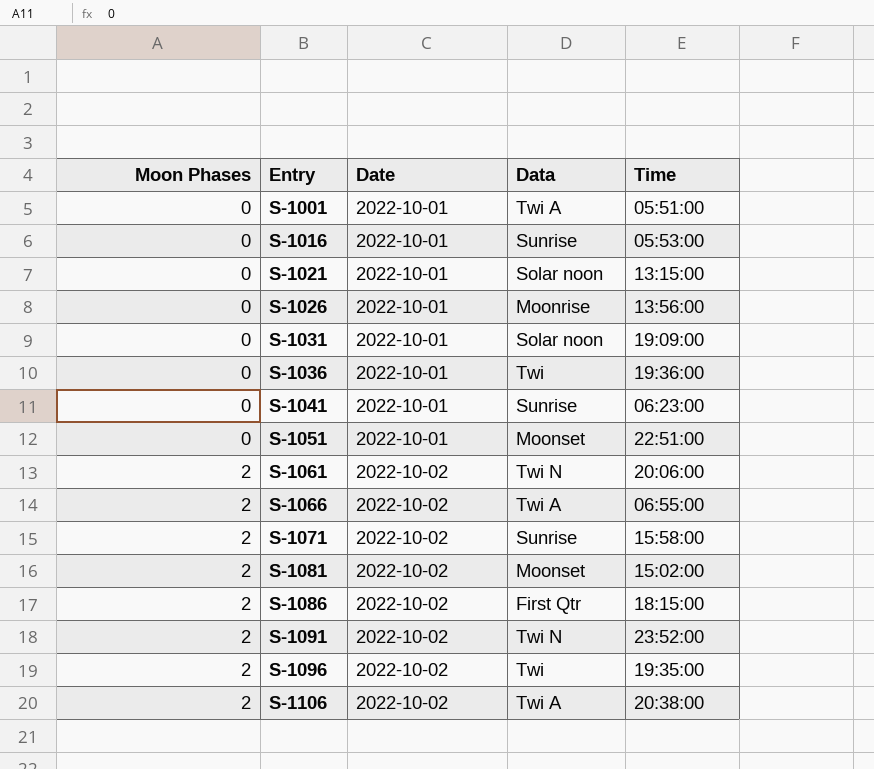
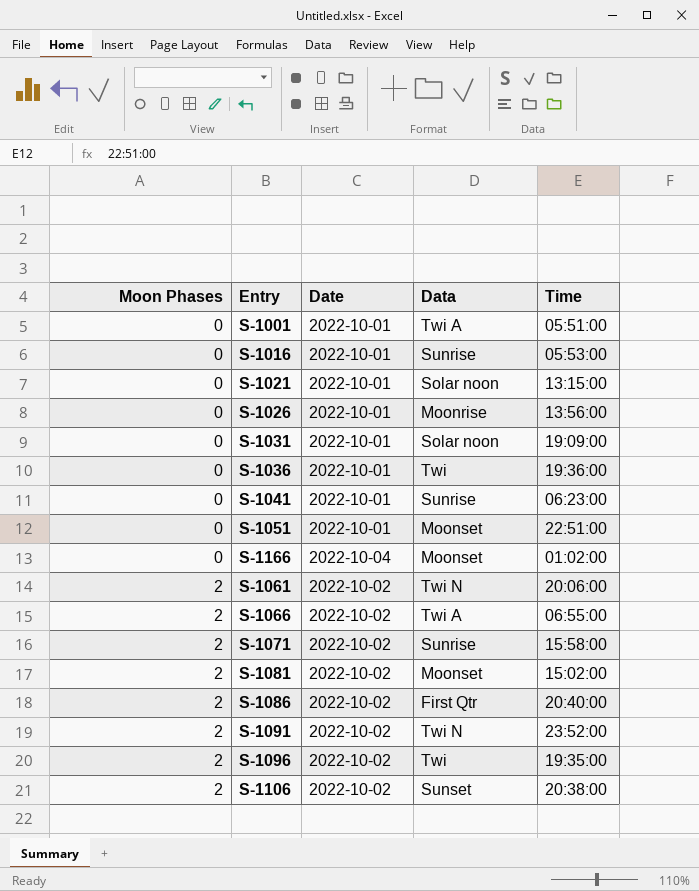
row S-1166: none -> 0 | 2022-10-04 | Moonset | 01:02:00
S-1086 | Time: 18:15:00 -> 20:40:00
S-1106 | Data: Twi A -> Sunset

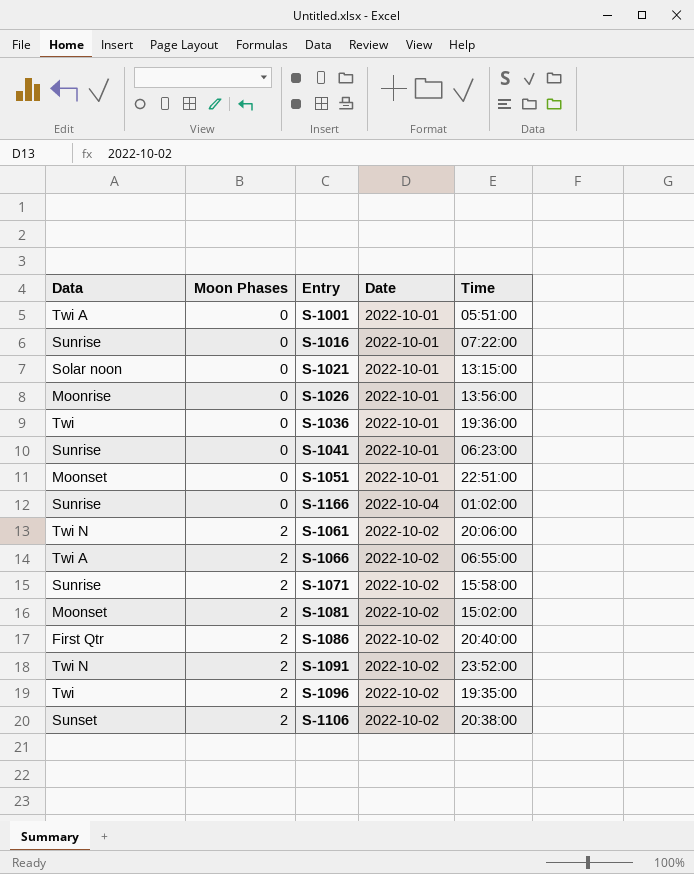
column Data | position: 4 -> 1
row S-1031: 0 | 2022-10-01 | Solar noon | 19:09:00 -> none
S-1016 | Time: 05:53:00 -> 07:22:00
S-1166 | Data: Moonset -> Sunrise

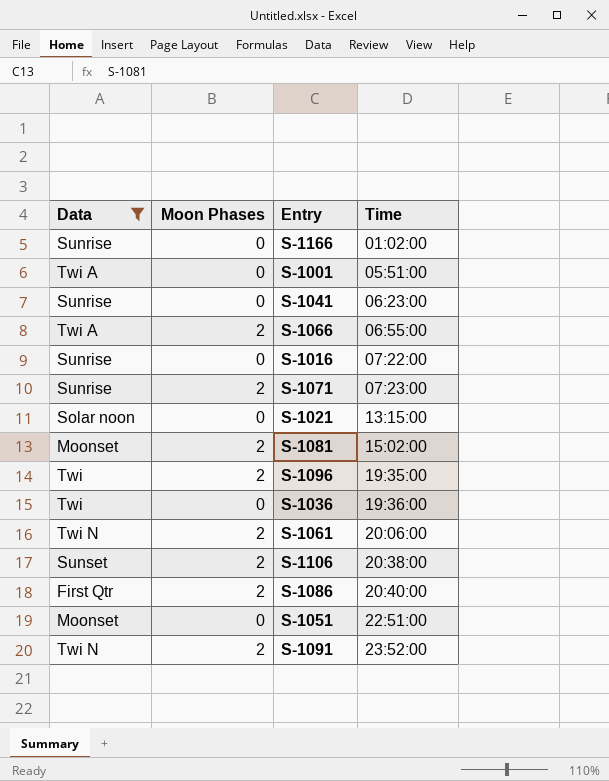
filter: none -> Data != Moonrise
row order: Moon Phases ascending -> Time ascending
column Date | position: 4 -> none
S-1071 | Time: 15:58:00 -> 07:23:00

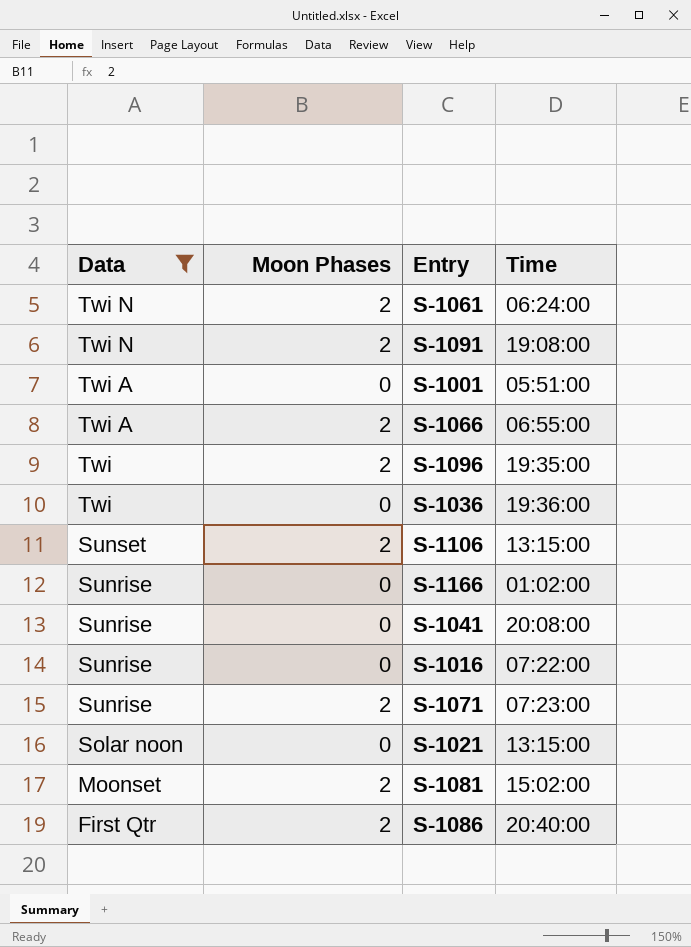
row order: Time ascending -> Data descending
row S-1051: Moonset | 0 | 22:51:00 -> none
S-1061 | Time: 20:06:00 -> 06:24:00
S-1091 | Time: 23:52:00 -> 19:08:00
S-1106 | Time: 20:38:00 -> 13:15:00
S-1041 | Time: 06:23:00 -> 20:08:00

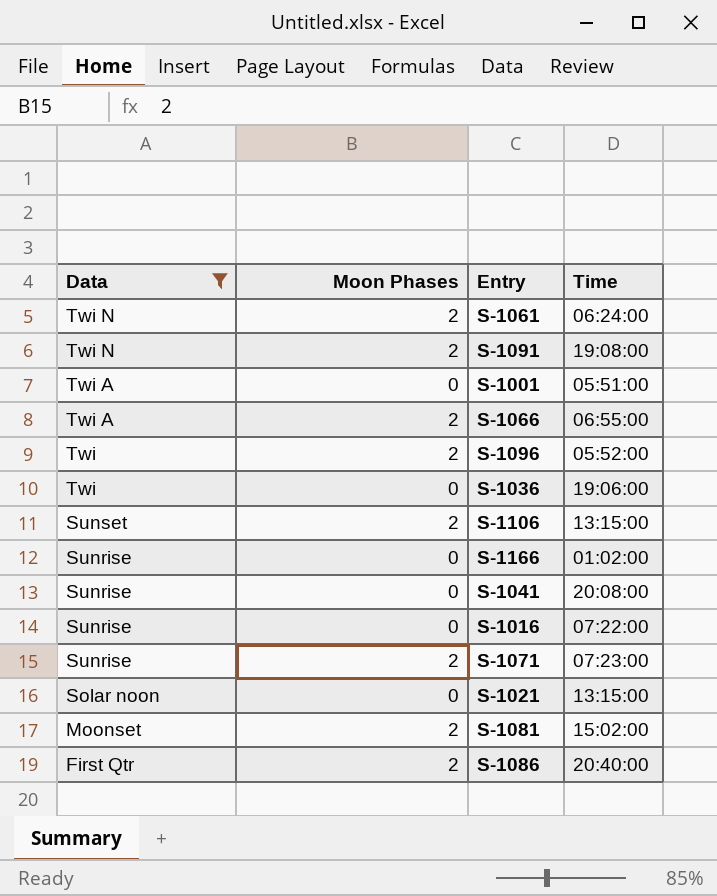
S-1096 | Time: 19:35:00 -> 05:52:00
S-1036 | Time: 19:36:00 -> 19:06:00

